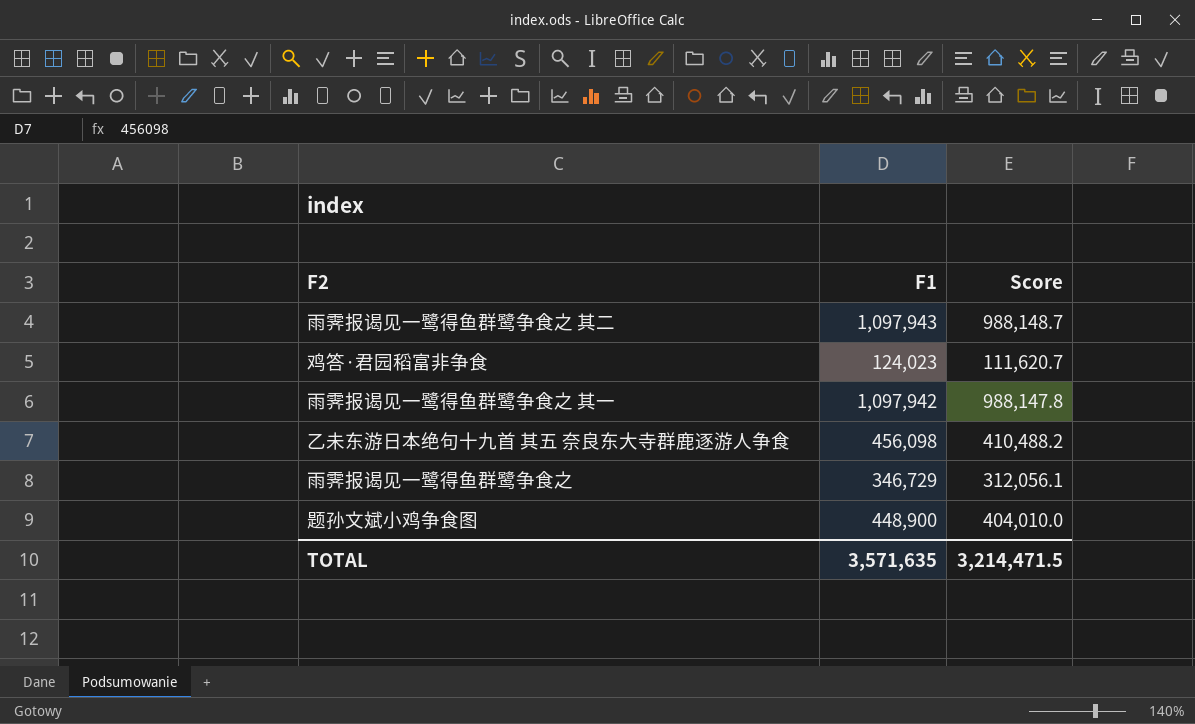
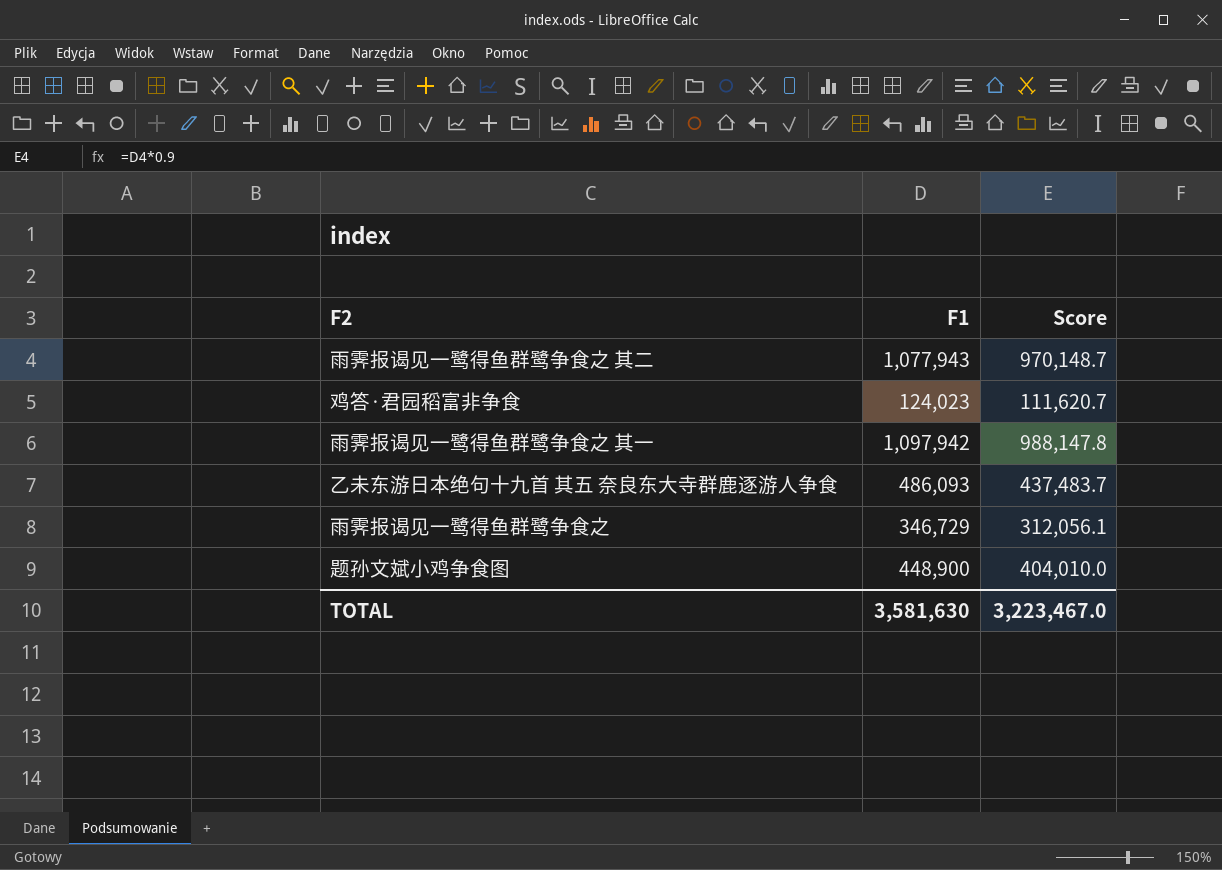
雨霁报谒见一鹭得鱼群鹭争食之 其二 | F1: 1,097,943 -> 1,077,943
雨霁报谒见一鹭得鱼群鹭争食之 其二 | Score: 988,148.7 -> 970,148.7
乙未东游日本绝句十九首 其五 奈良东大寺群鹿逐游人争食 | F1: 456,098 -> 486,093
乙未东游日本绝句十九首 其五 奈良东大寺群鹿逐游人争食 | Score: 410,488.2 -> 437,483.7
TOTAL | F1: 3,571,635 -> 3,581,630
TOTAL | Score: 3,214,471.5 -> 3,223,467.0

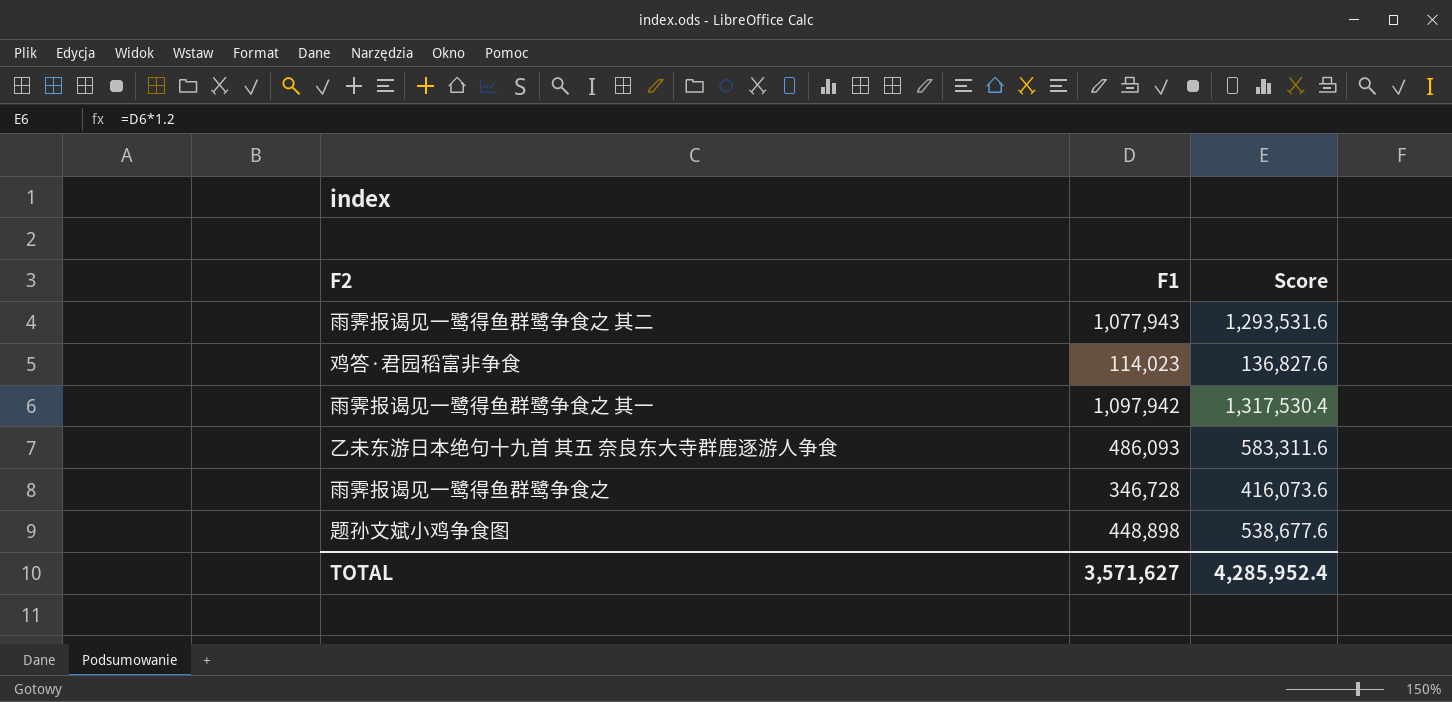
column Score | formula: [F1] * 0.9 -> [F1] * 1.2
鸡答·君园稻富非争食 | F1: 124,023 -> 114,023
雨霁报谒见一鹭得鱼群鹭争食之 | F1: 346,729 -> 346,728
题孙文斌小鸡争食图 | F1: 448,900 -> 448,898
TOTAL | F1: 3,581,630 -> 3,571,627
TOTAL | Score: 3,223,467.0 -> 4,285,952.4

